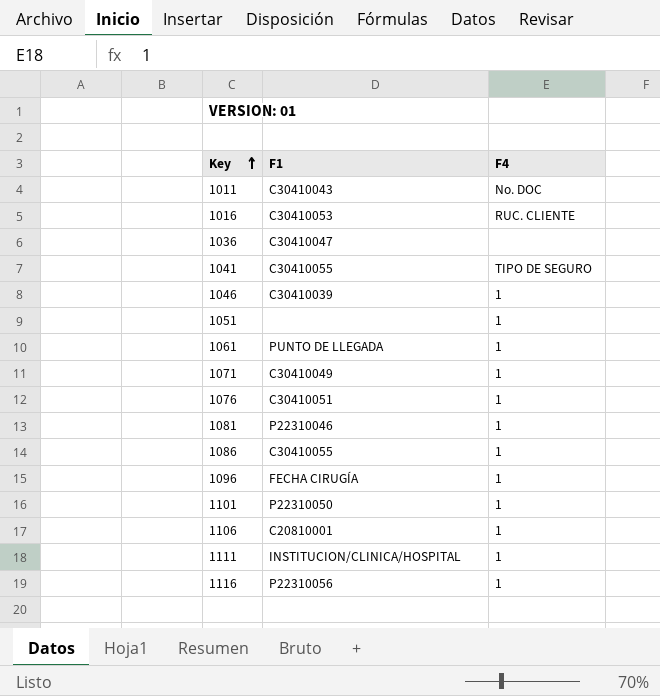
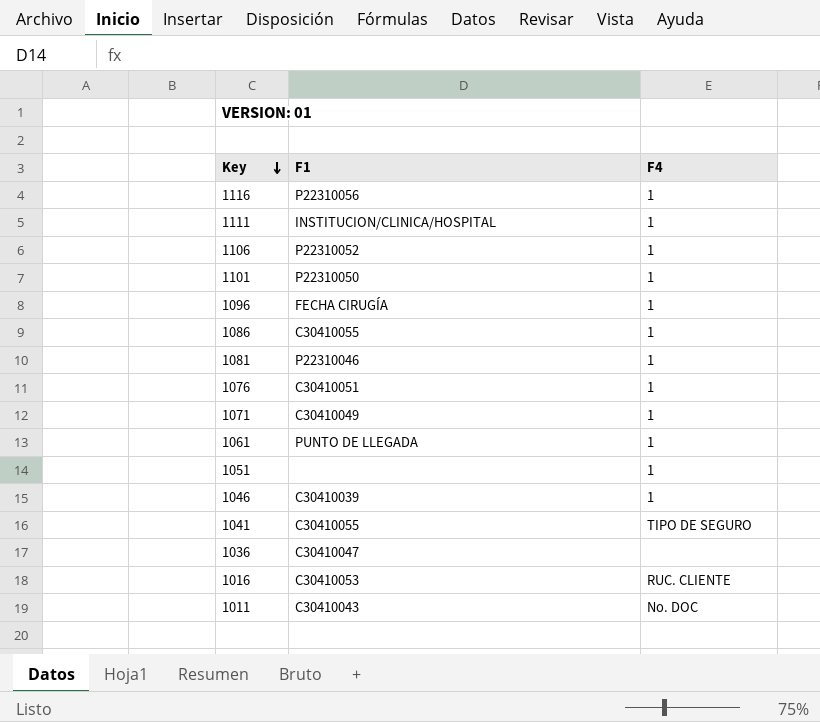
row order: Key ascending -> Key descending
1106 | F1: C20810001 -> P22310052

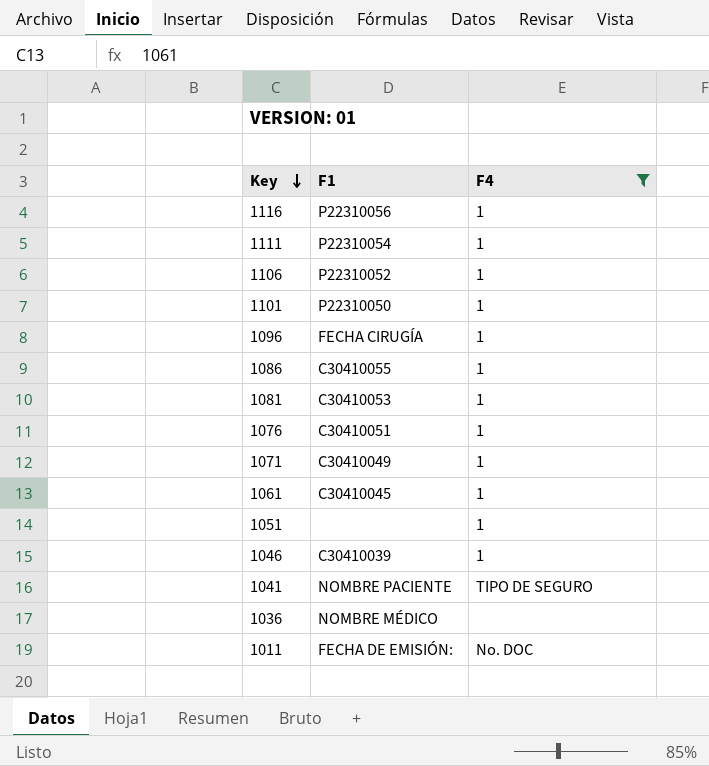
filter: none -> F4 != RUC. CLIENTE
1111 | F1: INSTITUCION/CLINICA/HOSPITAL -> P22310054
1081 | F1: P22310046 -> C30410053
1061 | F1: PUNTO DE LLEGADA -> C30410045
1041 | F1: C30410055 -> NOMBRE PACIENTE
1036 | F1: C30410047 -> NOMBRE MÉDICO
1011 | F1: C30410043 -> FECHA DE EMISIÓN:

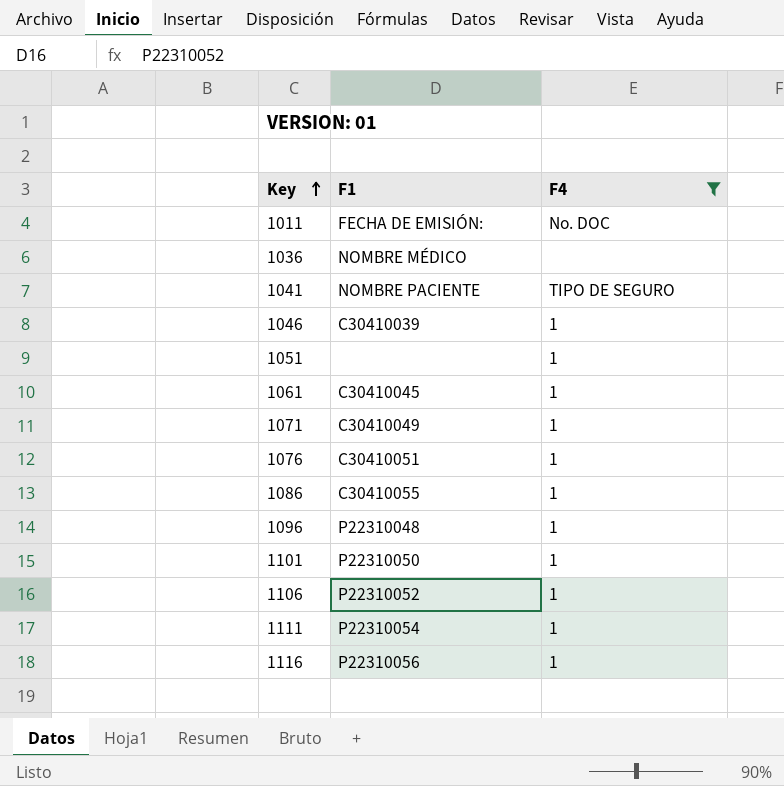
row order: Key descending -> Key ascending
row 1081: C30410053 | 1 -> none
1096 | F1: FECHA CIRUGÍA -> P22310048

